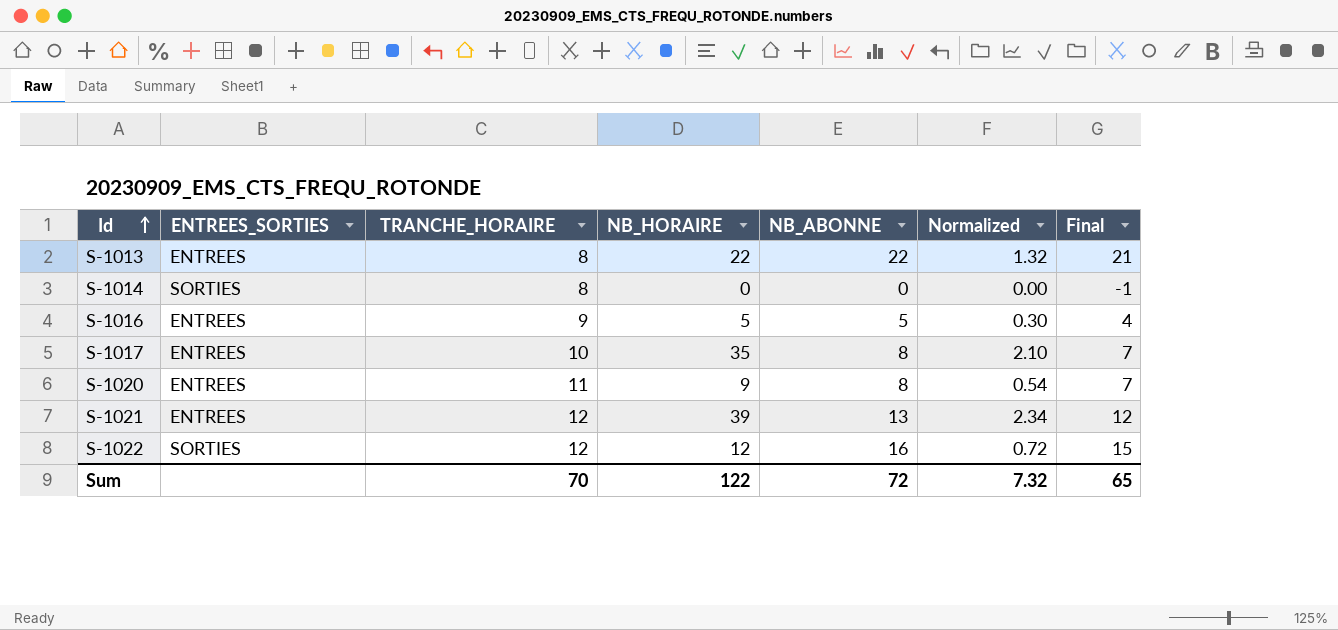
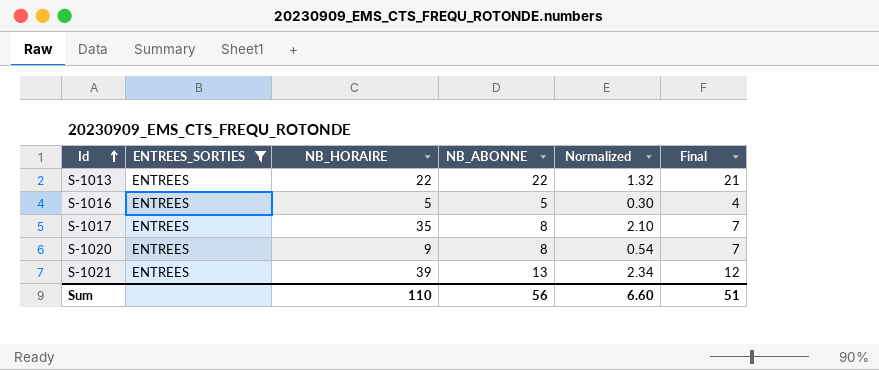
filter: none -> ENTREES_SORTIES = ENTREES
column TRANCHE_HORAIRE | position: 3 -> none
Sum | NB_HORAIRE: 122 -> 110
Sum | NB_ABONNE: 72 -> 56
Sum | Normalized: 7.32 -> 6.60
Sum | Final: 65 -> 51

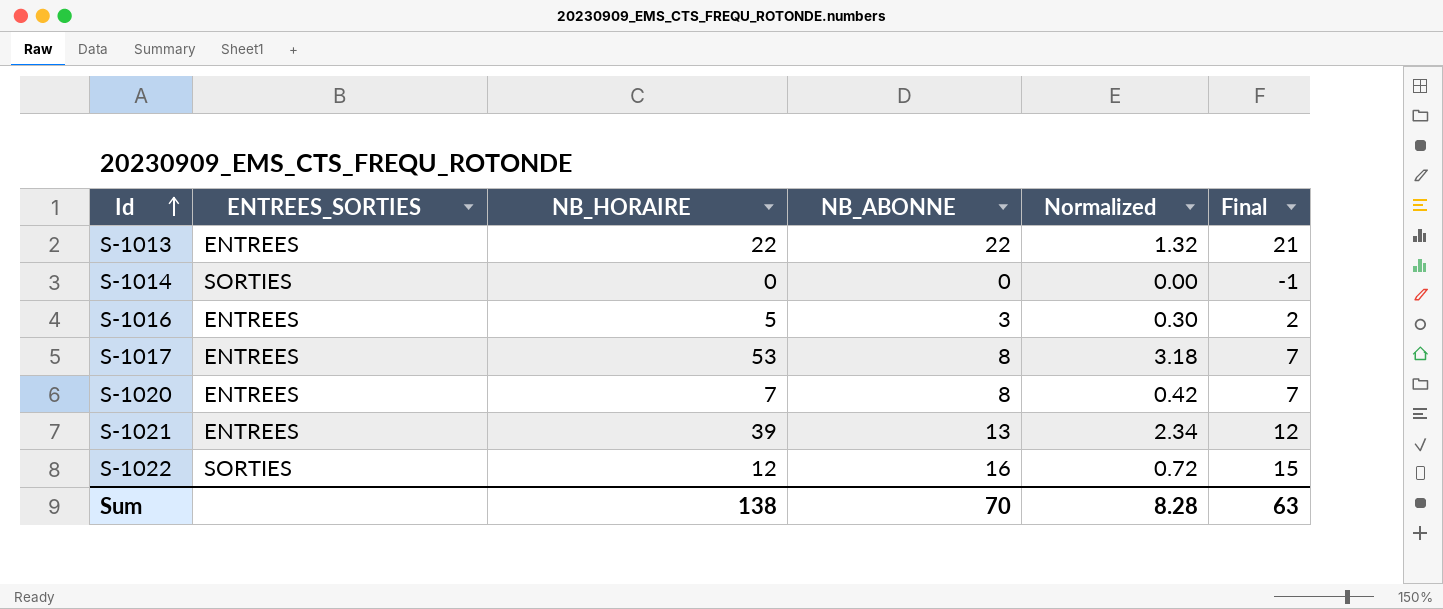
filter: ENTREES_SORTIES = ENTREES -> none
S-1016 | NB_ABONNE: 5 -> 3
S-1016 | Final: 4 -> 2
S-1017 | NB_HORAIRE: 35 -> 53
S-1017 | Normalized: 2.10 -> 3.18
S-1020 | NB_HORAIRE: 9 -> 7
S-1020 | Normalized: 0.54 -> 0.42
Sum | NB_HORAIRE: 110 -> 138
Sum | NB_ABONNE: 56 -> 70
Sum | Normalized: 6.60 -> 8.28
Sum | Final: 51 -> 63

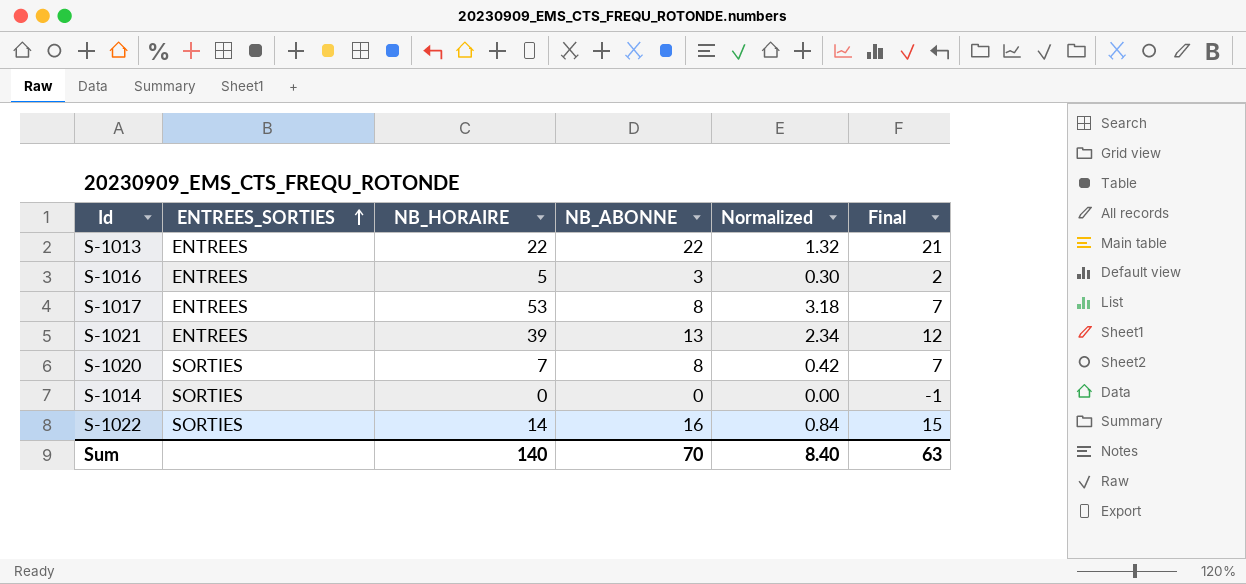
row order: Id ascending -> ENTREES_SORTIES ascending
S-1020 | ENTREES_SORTIES: ENTREES -> SORTIES
S-1022 | NB_HORAIRE: 12 -> 14
S-1022 | Normalized: 0.72 -> 0.84
Sum | NB_HORAIRE: 138 -> 140
Sum | Normalized: 8.28 -> 8.40

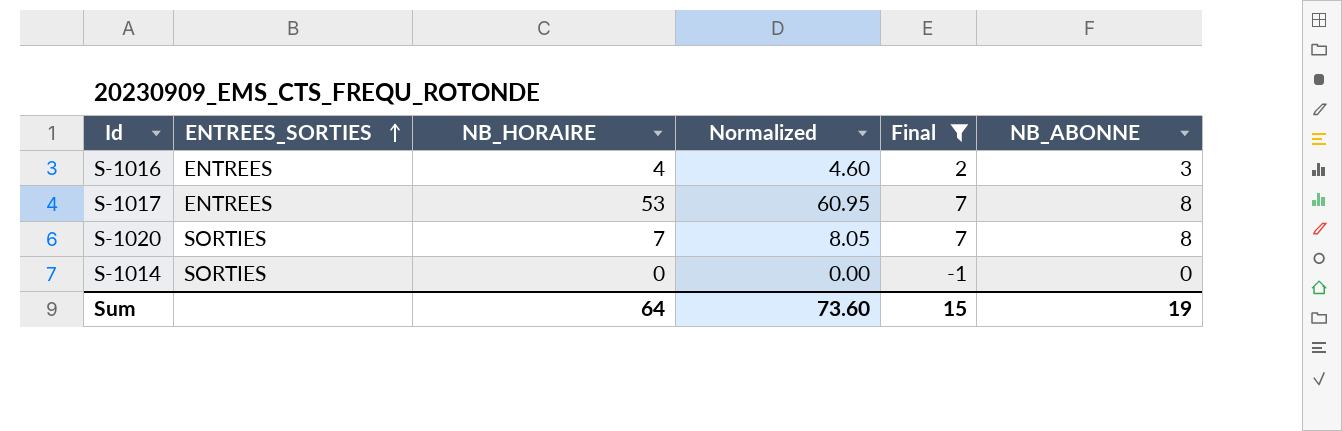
filter: none -> Final <= 7
column Normalized | formula: [NB_HORAIRE] * 0.06 -> [NB_HORAIRE] * 1.15
column NB_ABONNE | position: 4 -> 6
S-1016 | NB_HORAIRE: 5 -> 4
Sum | NB_HORAIRE: 140 -> 64
Sum | Normalized: 8.40 -> 73.60
Sum | Final: 63 -> 15
Sum | NB_ABONNE: 70 -> 19

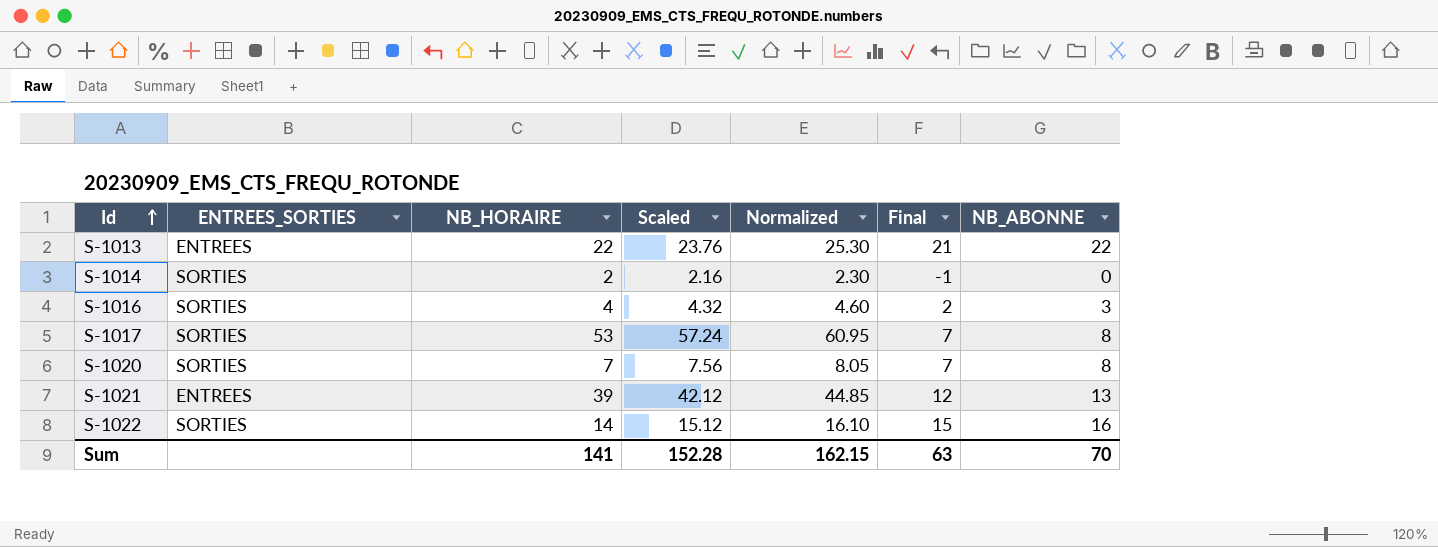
filter: Final <= 7 -> none
row order: ENTREES_SORTIES ascending -> Id ascending
column Scaled | formula: none -> [NB_HORAIRE] * 1.08
S-1014 | NB_HORAIRE: 0 -> 2
S-1014 | Normalized: 0.00 -> 2.30
S-1016 | ENTREES_SORTIES: ENTREES -> SORTIES
S-1017 | ENTREES_SORTIES: ENTREES -> SORTIES
Sum | NB_HORAIRE: 64 -> 141
Sum | Normalized: 73.60 -> 162.15
Sum | Final: 15 -> 63
Sum | NB_ABONNE: 19 -> 70

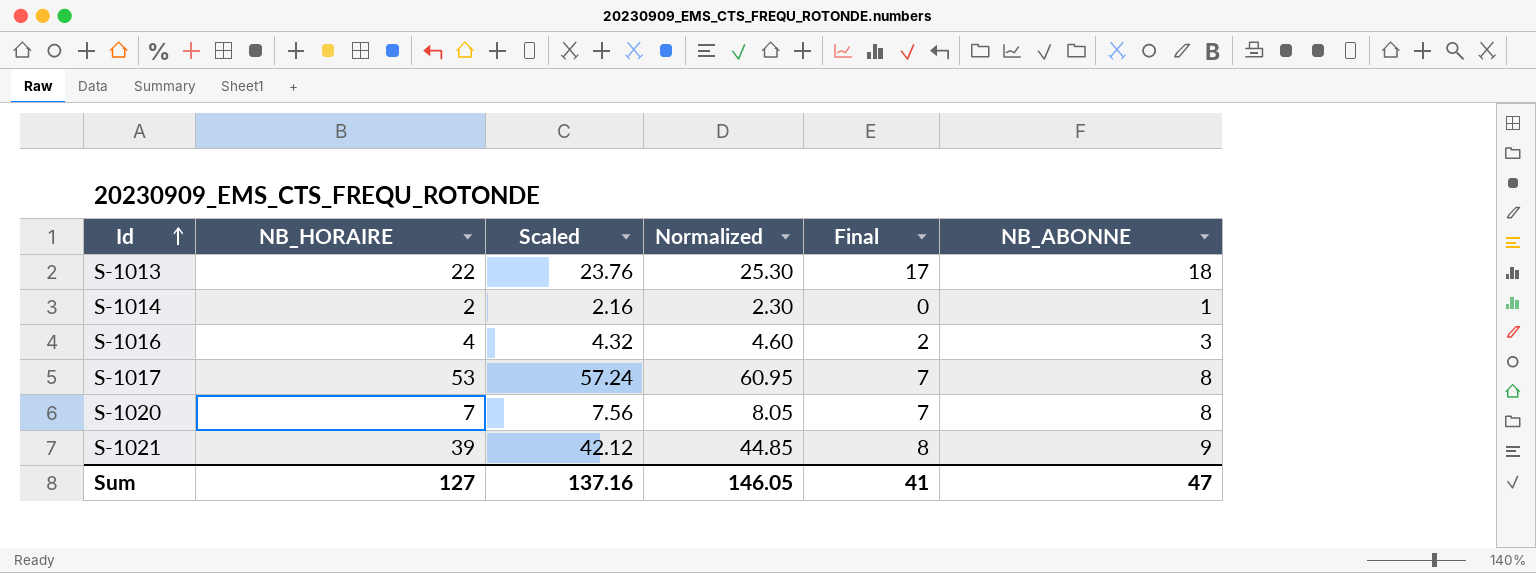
column ENTREES_SORTIES | position: 2 -> none
row S-1022: SORTIES | 14 | 15.12 | 16.10 | 15 | 16 -> none
S-1013 | Final: 21 -> 17
S-1013 | NB_ABONNE: 22 -> 18
S-1014 | Final: -1 -> 0
S-1014 | NB_ABONNE: 0 -> 1
S-1021 | Final: 12 -> 8
S-1021 | NB_ABONNE: 13 -> 9
Sum | NB_HORAIRE: 141 -> 127
Sum | Scaled: 152.28 -> 137.16
Sum | Normalized: 162.15 -> 146.05
Sum | Final: 63 -> 41
Sum | NB_ABONNE: 70 -> 47

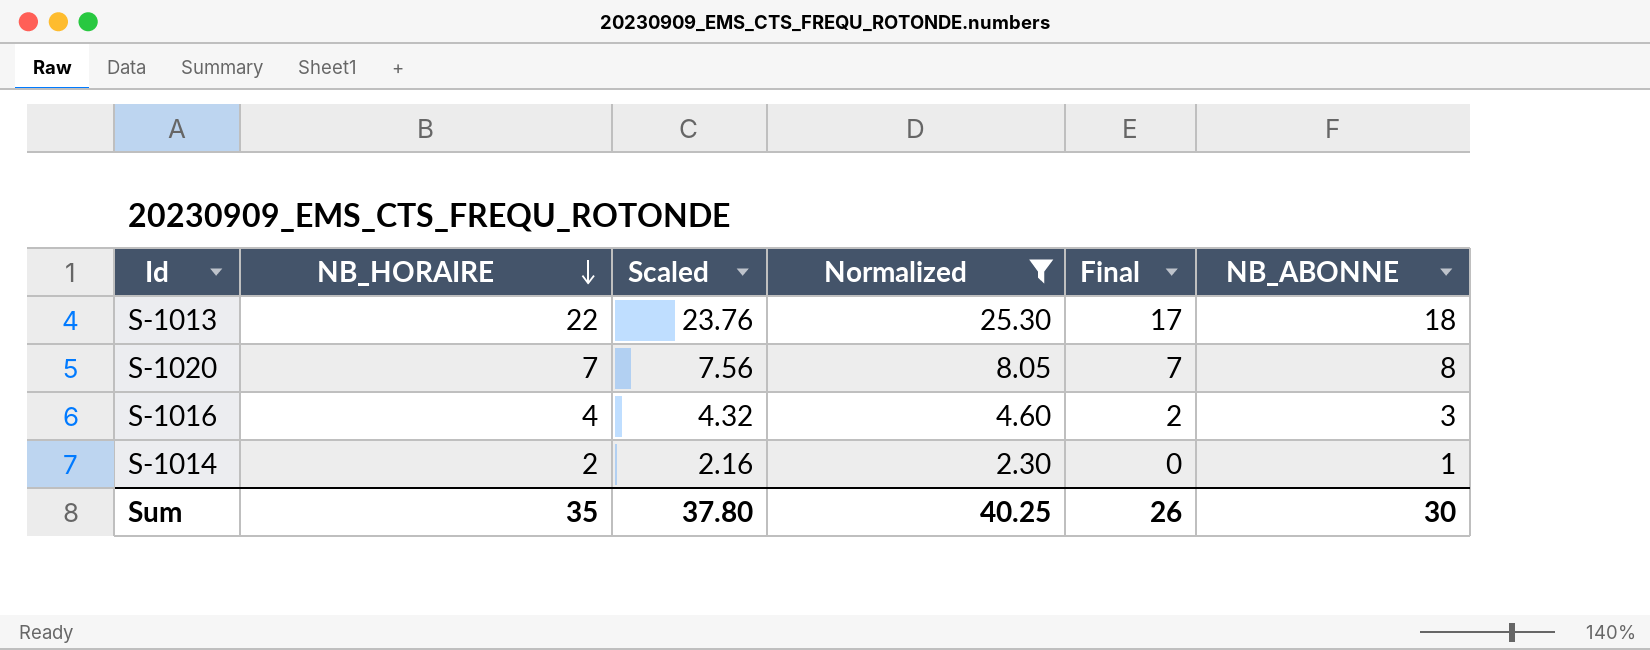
filter: none -> Normalized <= 25.30
row order: Id ascending -> NB_HORAIRE descending
Sum | NB_HORAIRE: 127 -> 35
Sum | Scaled: 137.16 -> 37.80
Sum | Normalized: 146.05 -> 40.25
Sum | Final: 41 -> 26
Sum | NB_ABONNE: 47 -> 30

